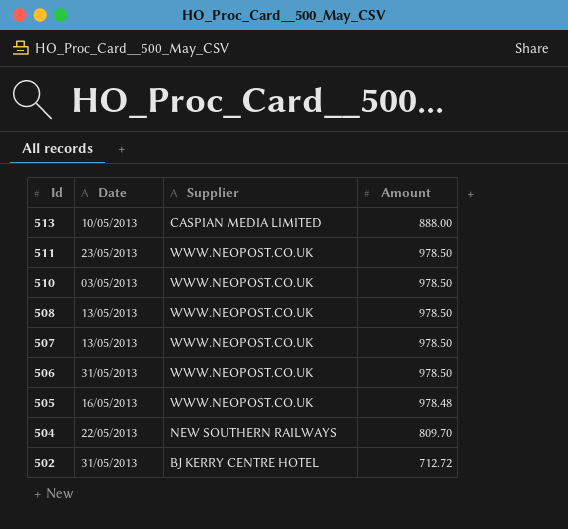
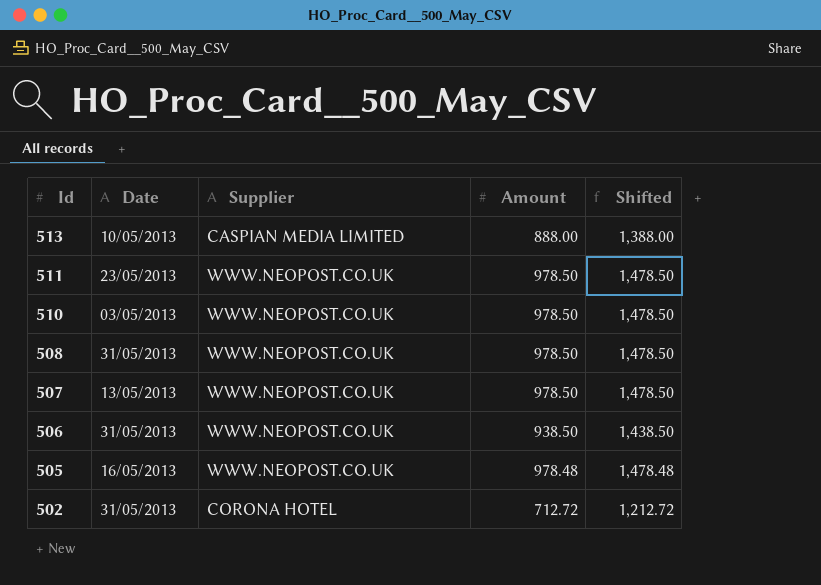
column Shifted | formula: none -> [Amount] + 500
row 504: 22/05/2013 | NEW SOUTHERN RAILWAYS | 809.70 -> none
508 | Date: 13/05/2013 -> 31/05/2013
506 | Amount: 978.50 -> 938.50
502 | Supplier: BJ KERRY CENTRE HOTEL -> CORONA HOTEL

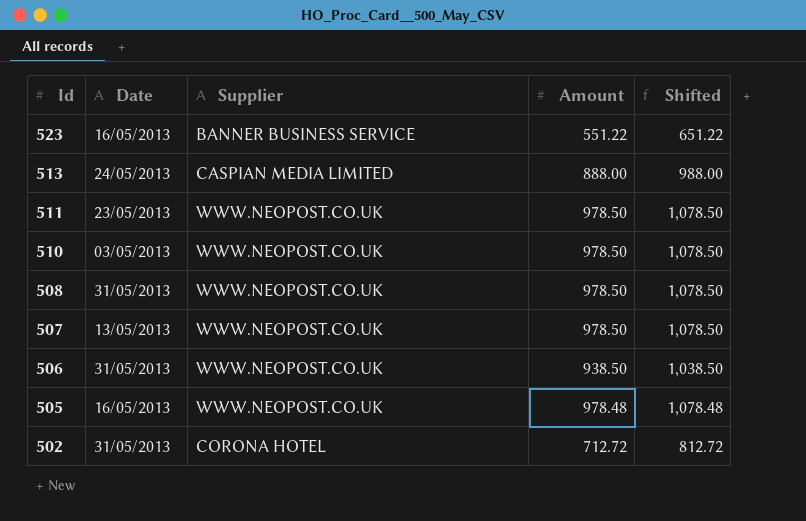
column Shifted | formula: [Amount] + 500 -> [Amount] + 100
row 523: none -> 16/05/2013 | BANNER BUSINESS SERVICE | 551.22 | 651.22
513 | Date: 10/05/2013 -> 24/05/2013

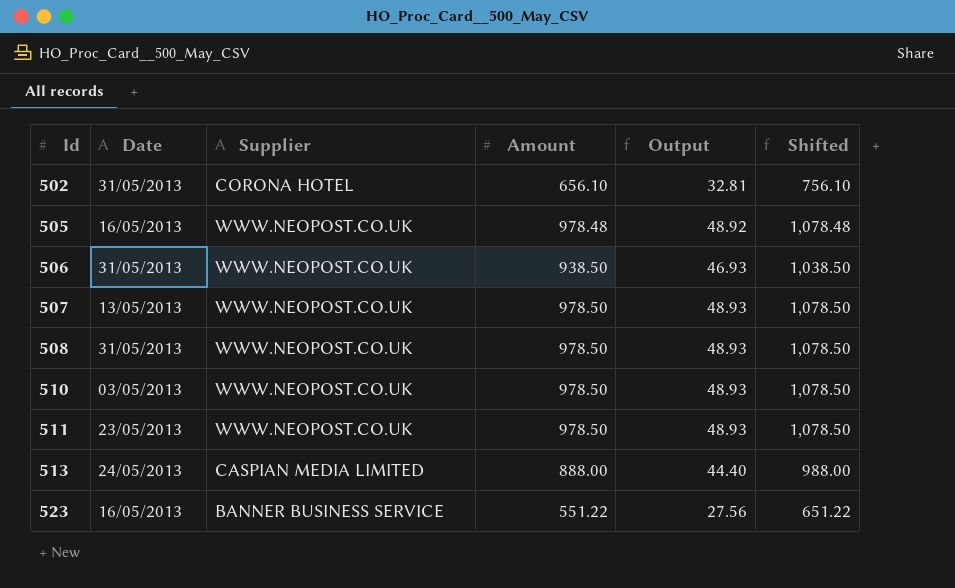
row order: Id descending -> Id ascending
column Output | formula: none -> [Amount] * 0.05
502 | Amount: 712.72 -> 656.10
502 | Shifted: 812.72 -> 756.10

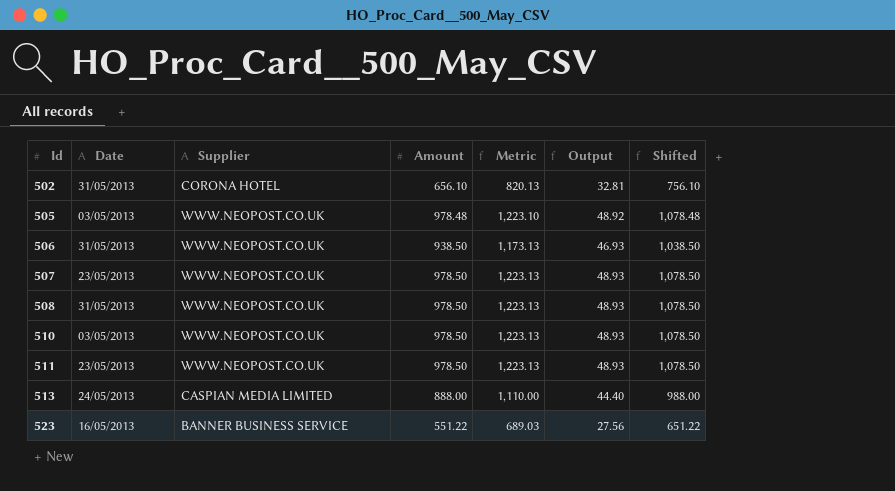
column Metric | formula: none -> [Amount] * 1.25
505 | Date: 16/05/2013 -> 03/05/2013
507 | Date: 13/05/2013 -> 23/05/2013

